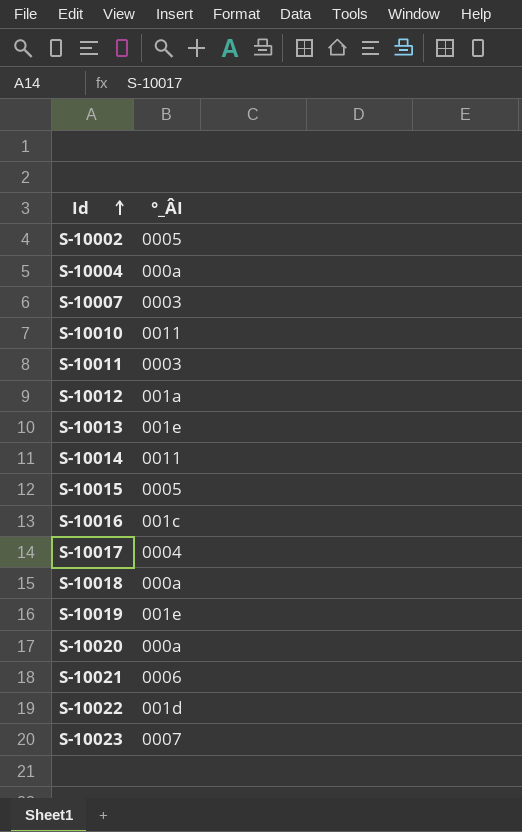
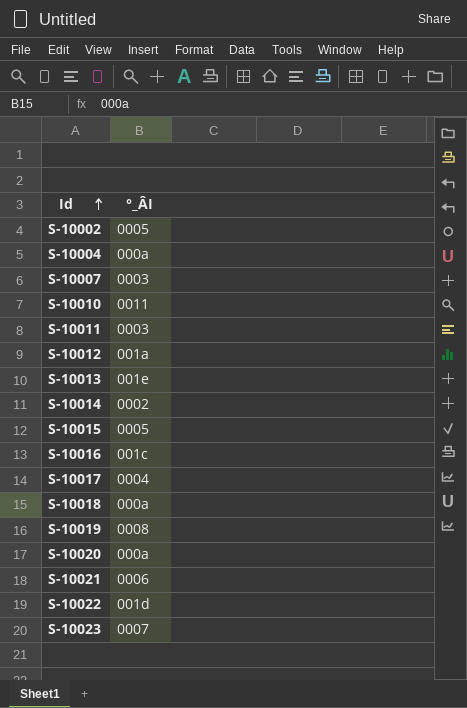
S-10014 | °_ÂI: 0011 -> 0002
S-10019 | °_ÂI: 001e -> 0008

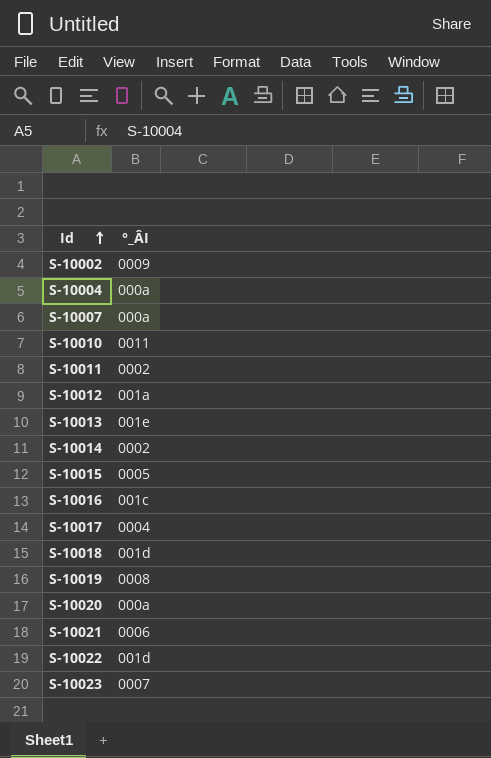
S-10002 | °_ÂI: 0005 -> 0009
S-10007 | °_ÂI: 0003 -> 000a
S-10011 | °_ÂI: 0003 -> 0002
S-10018 | °_ÂI: 000a -> 001d

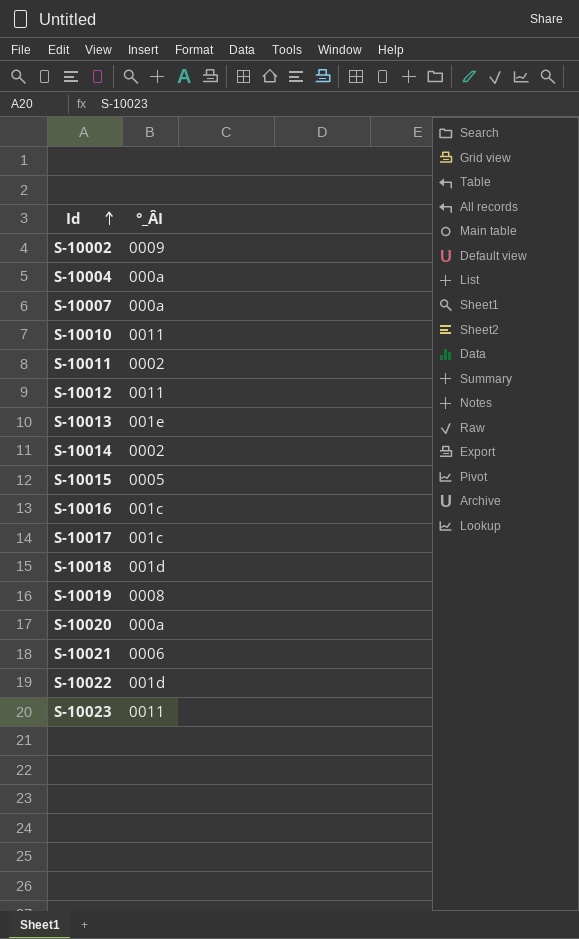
S-10012 | °_ÂI: 001a -> 0011
S-10017 | °_ÂI: 0004 -> 001c
S-10023 | °_ÂI: 0007 -> 0011

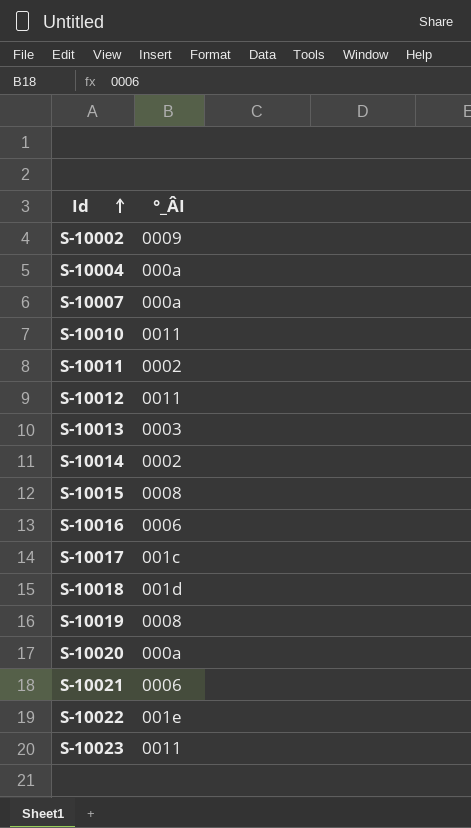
S-10013 | °_ÂI: 001e -> 0003
S-10015 | °_ÂI: 0005 -> 0008
S-10016 | °_ÂI: 001c -> 0006
S-10022 | °_ÂI: 001d -> 001e

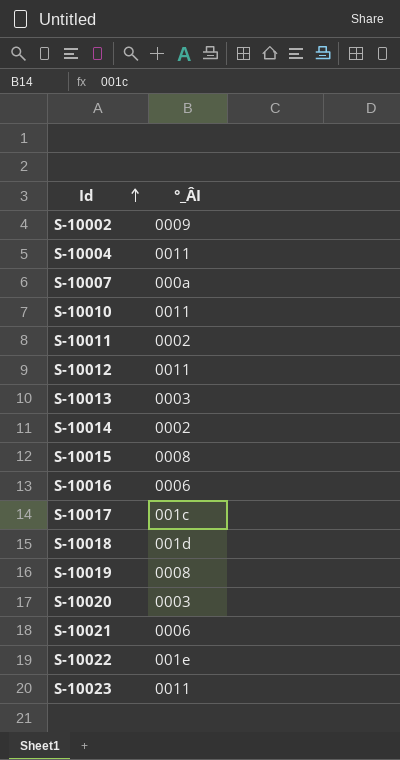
S-10004 | °_ÂI: 000a -> 0011
S-10020 | °_ÂI: 000a -> 0003

